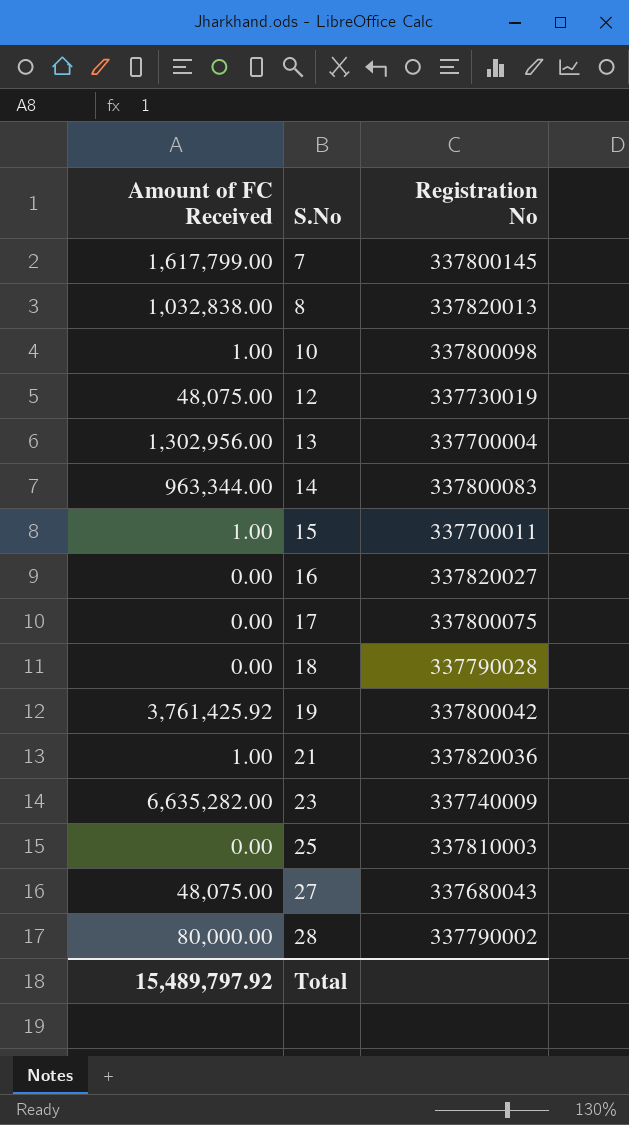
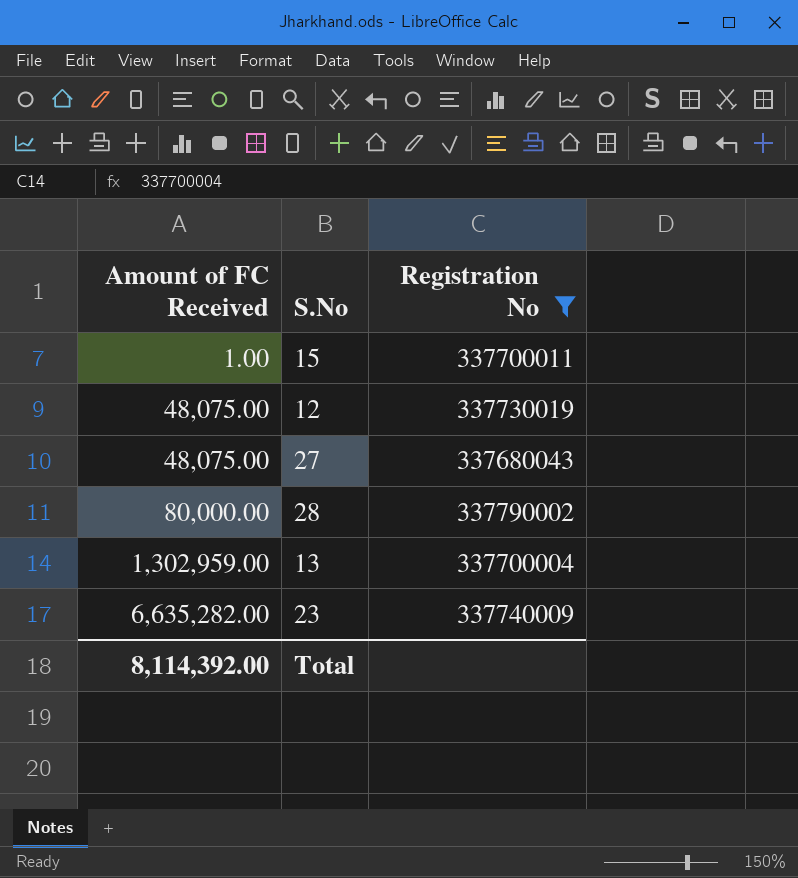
filter: none -> Registration No <= 337790002
row order: S.No ascending -> Amount of FC Received ascending
13 | Amount of FC Received: 1,302,956.00 -> 1,302,959.00
Total | Amount of FC Received: 15,489,797.92 -> 8,114,392.00

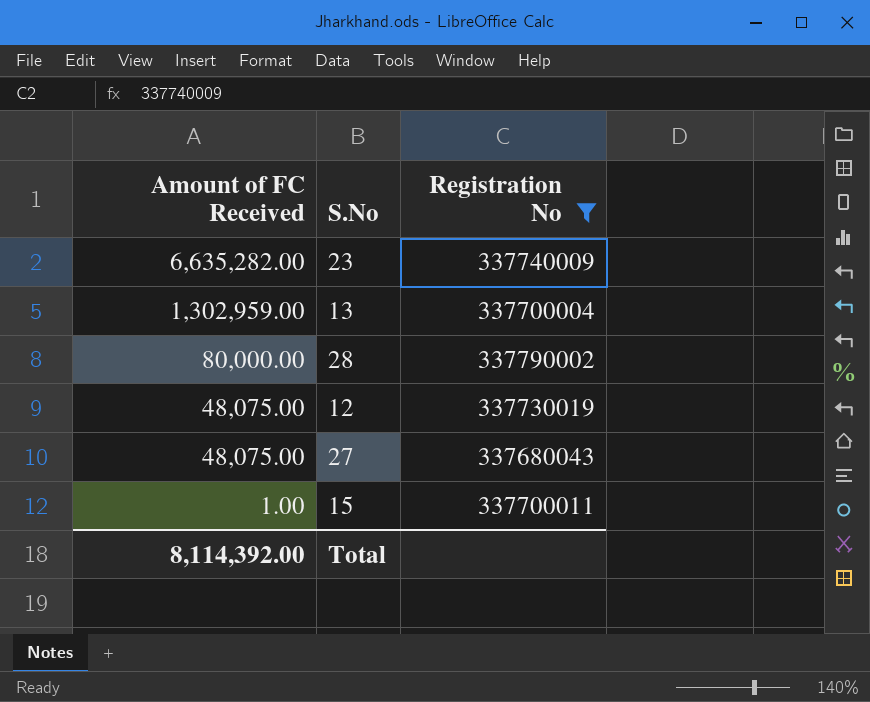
row order: Amount of FC Received ascending -> Amount of FC Received descending

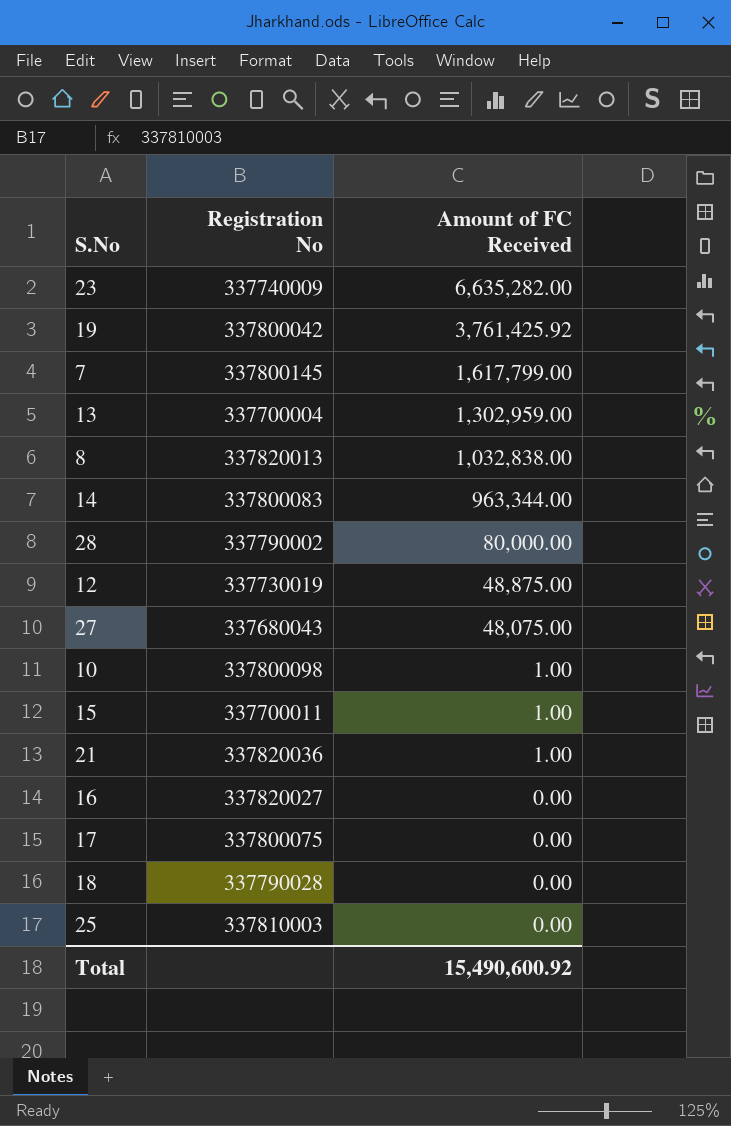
filter: Registration No <= 337790002 -> none
column Amount of FC Received | position: 1 -> 3
12 | Amount of FC Received: 48,075.00 -> 48,875.00
Total | Amount of FC Received: 8,114,392.00 -> 15,490,600.92

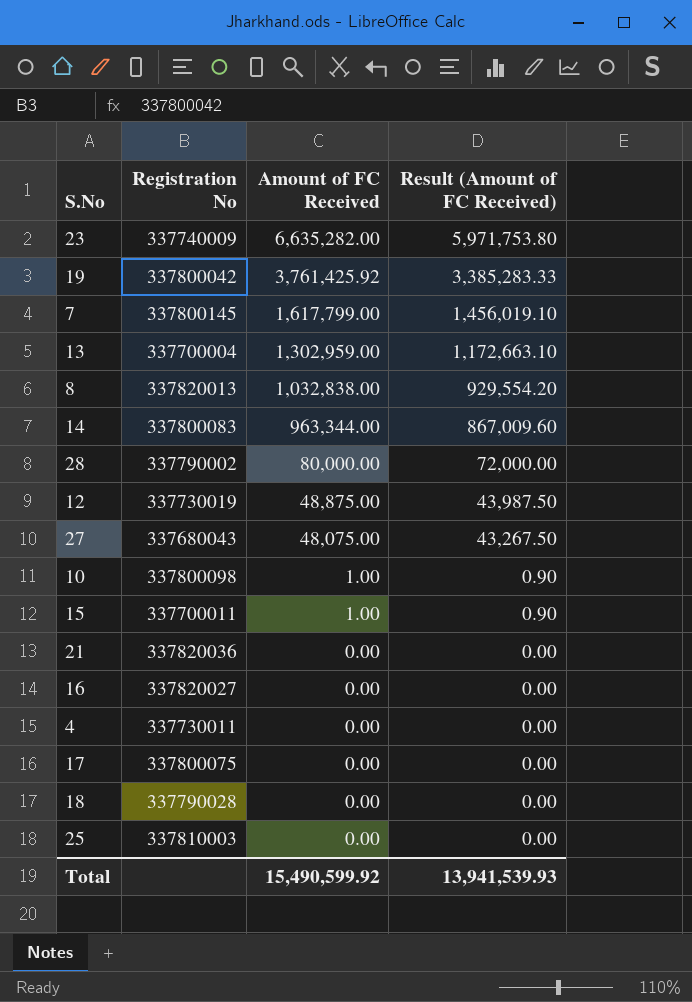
column Result (Amount of FC Received) | formula: none -> [Amount of FC Received] * 0.9
21 | Amount of FC Received: 1.00 -> 0.00
row 4: none -> 337730011 | 0.00 | 0.00
Total | Amount of FC Received: 15,490,600.92 -> 15,490,599.92

